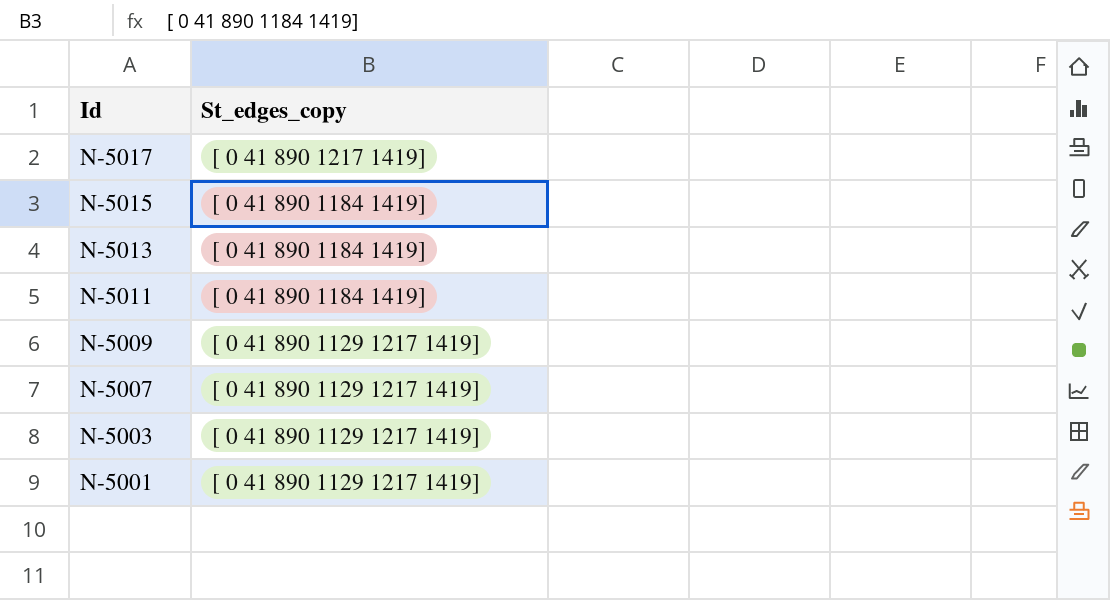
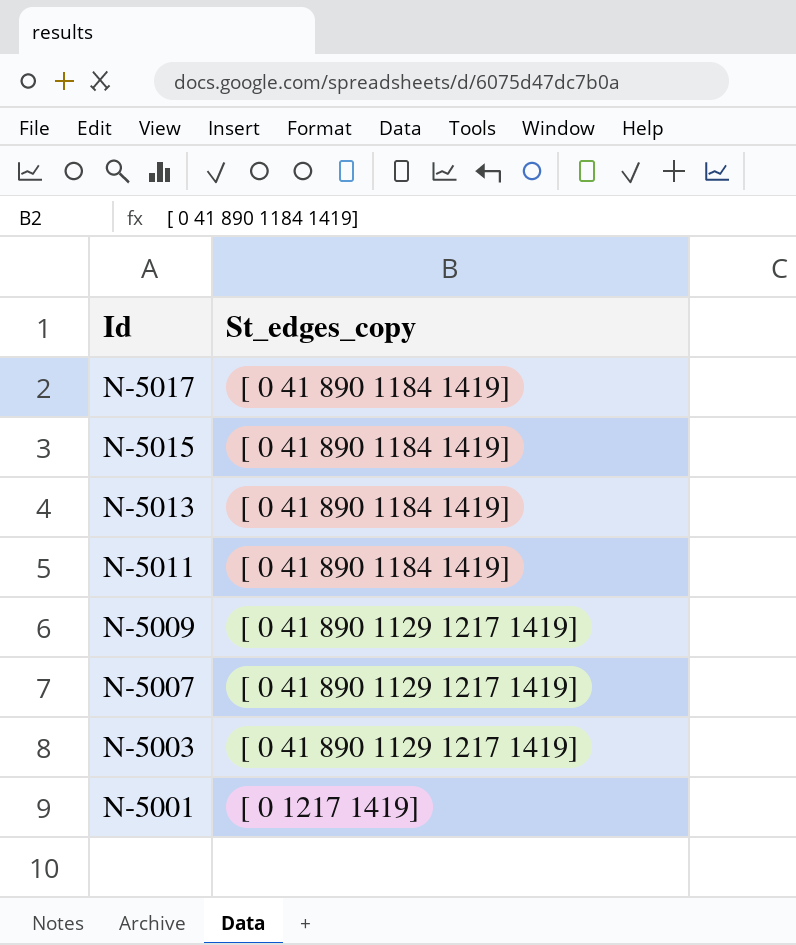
N-5017 | St_edges_copy: [ 0 41 890 1217 1419] -> [ 0 41 890 1184 1419]
N-5001 | St_edges_copy: [ 0 41 890 1129 1217 1419] -> [ 0 1217 1419]

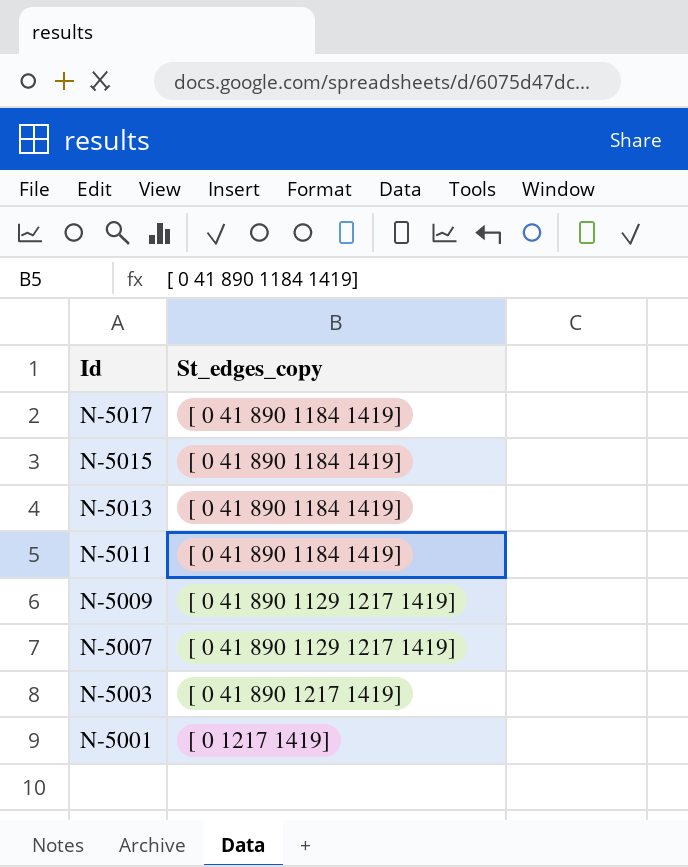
N-5003 | St_edges_copy: [ 0 41 890 1129 1217 1419] -> [ 0 41 890 1217 1419]

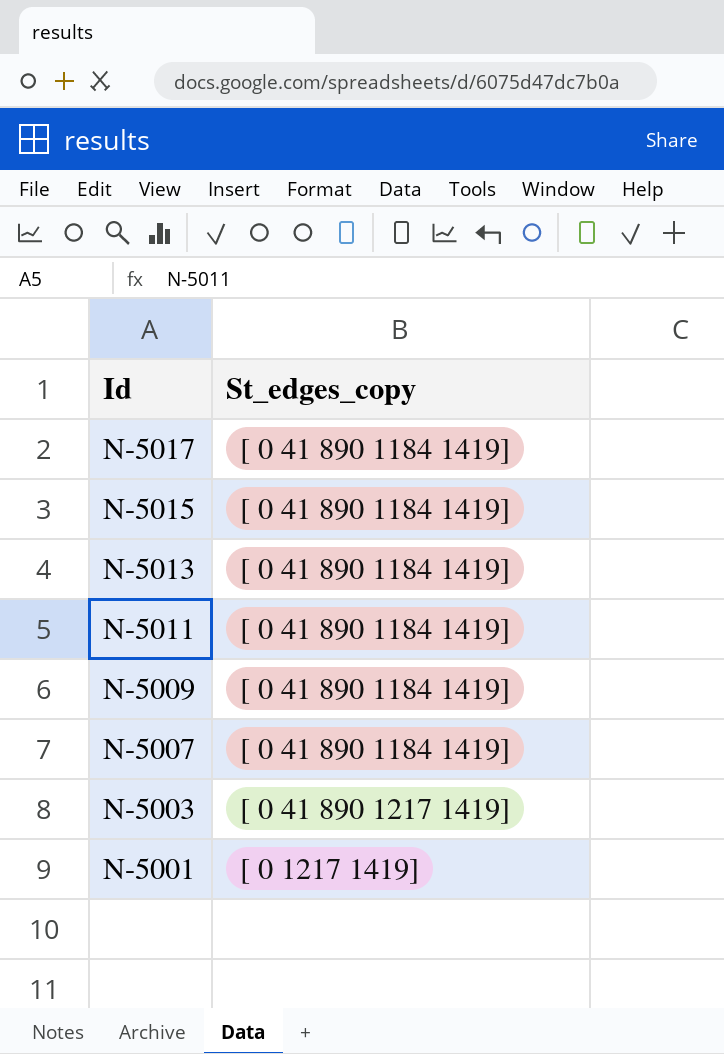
N-5009 | St_edges_copy: [ 0 41 890 1129 1217 1419] -> [ 0 41 890 1184 1419]
N-5007 | St_edges_copy: [ 0 41 890 1129 1217 1419] -> [ 0 41 890 1184 1419]

